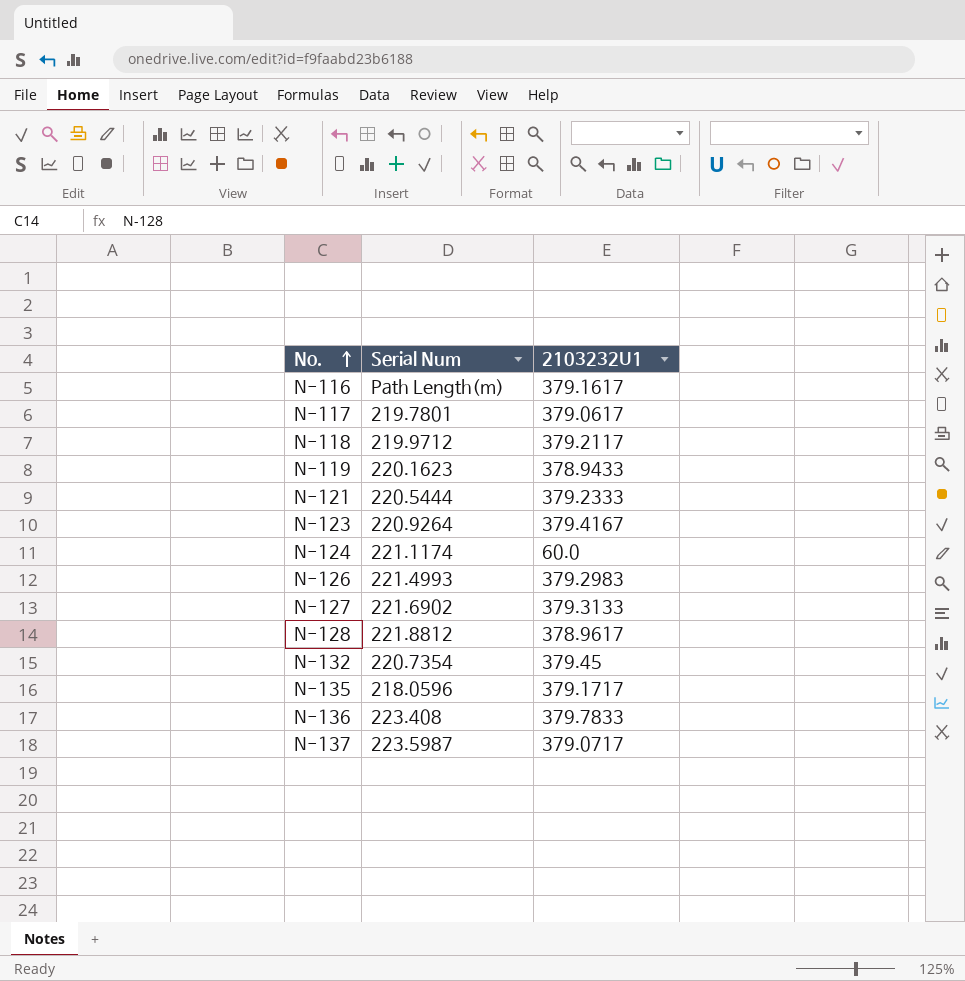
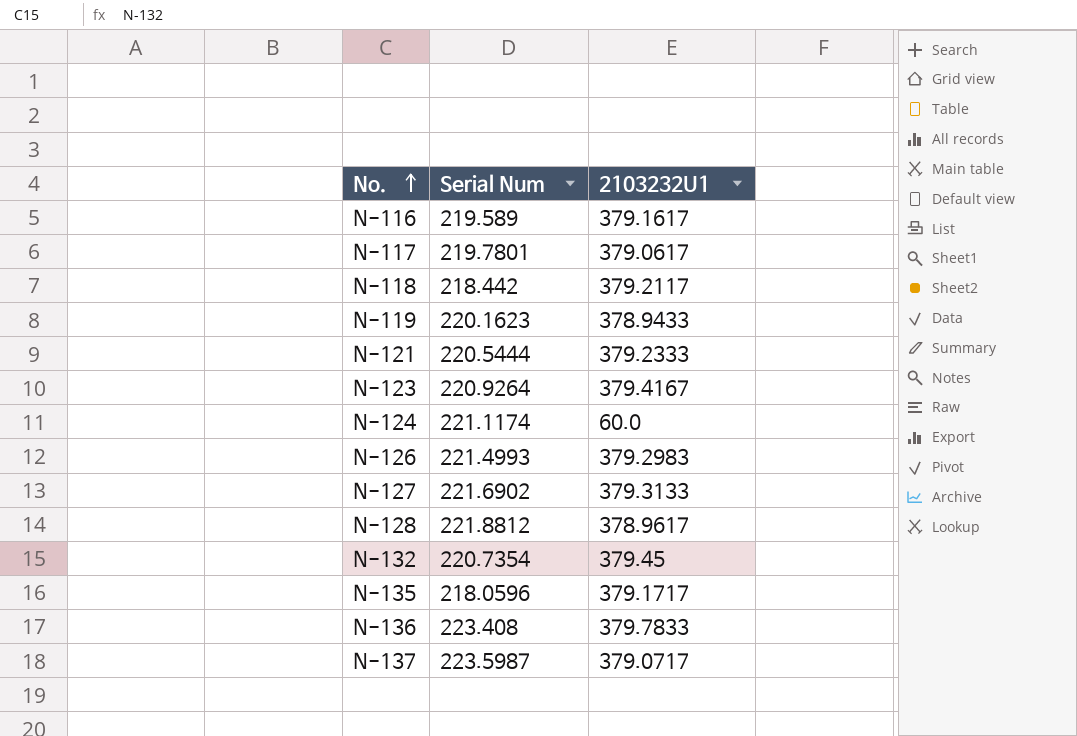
N-116 | Serial Num: Path Length(m) -> 219.589
N-118 | Serial Num: 219.9712 -> 218.442

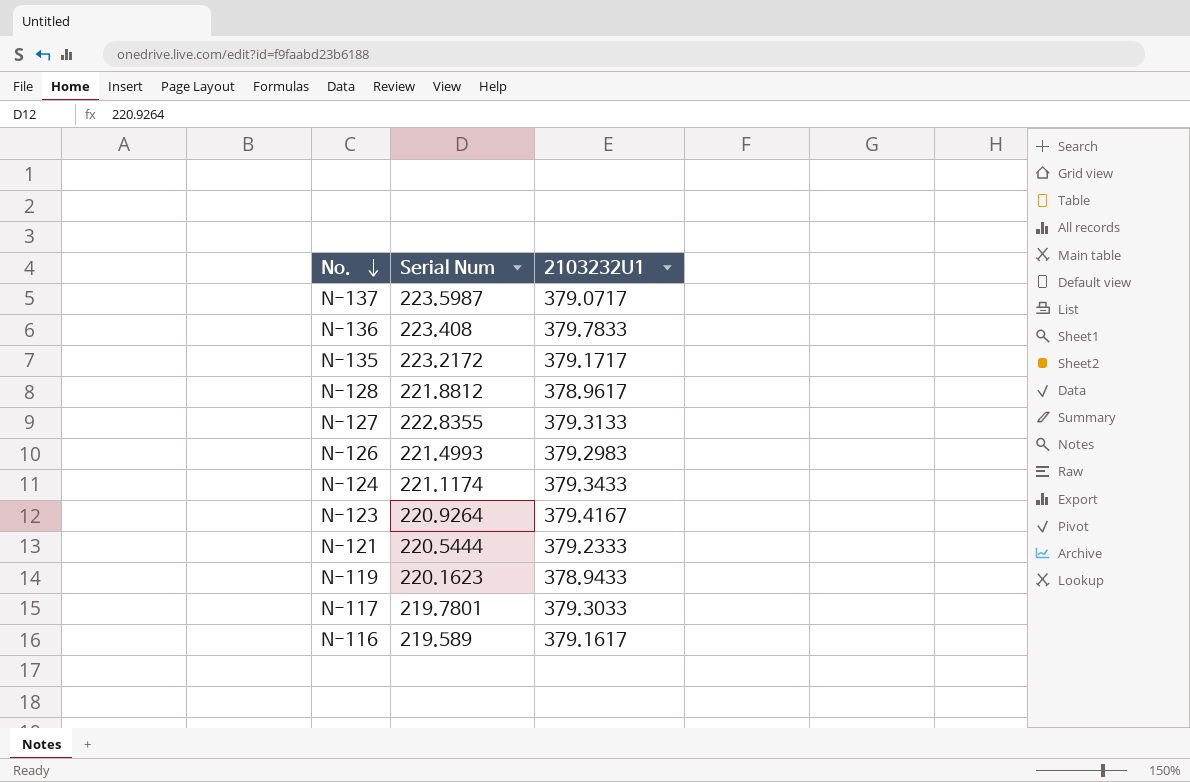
row order: No. ascending -> No. descending
row N-118: 218.442 | 379.2117 -> none
row N-132: 220.7354 | 379.45 -> none
N-135 | Serial Num: 218.0596 -> 223.2172
N-127 | Serial Num: 221.6902 -> 222.8355
N-124 | 2103232U1: 60.0 -> 379.3433
N-117 | 2103232U1: 379.0617 -> 379.3033

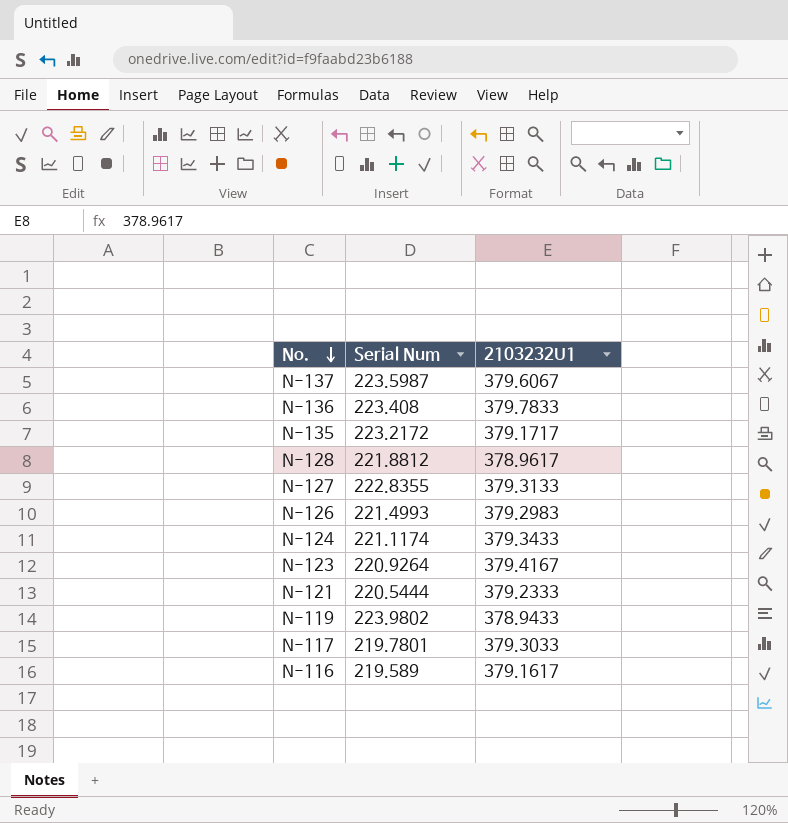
N-137 | 2103232U1: 379.0717 -> 379.6067
N-119 | Serial Num: 220.1623 -> 223.9802

